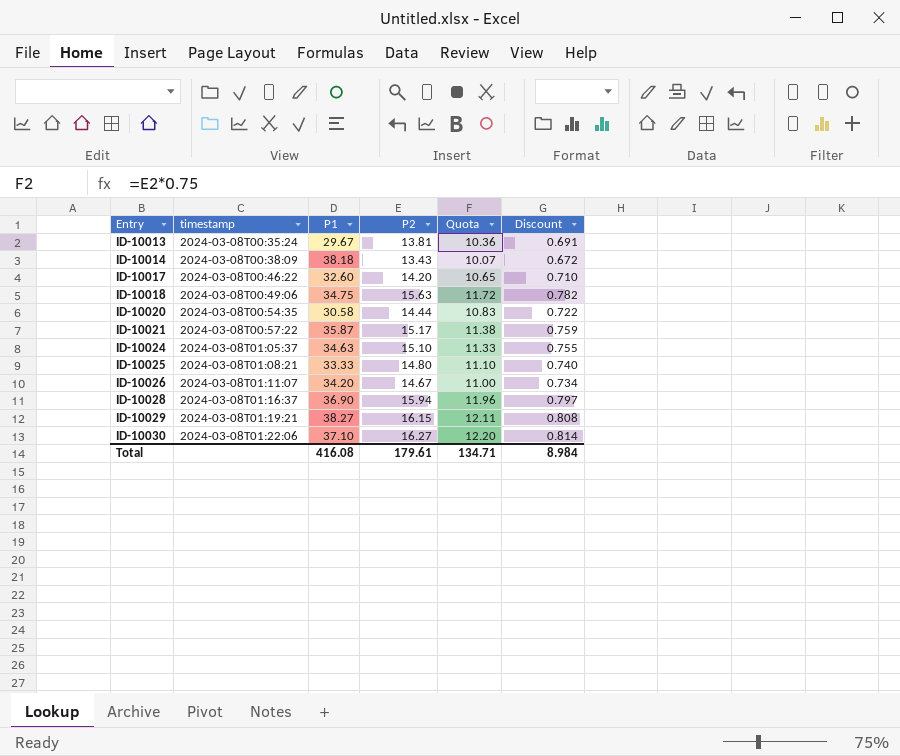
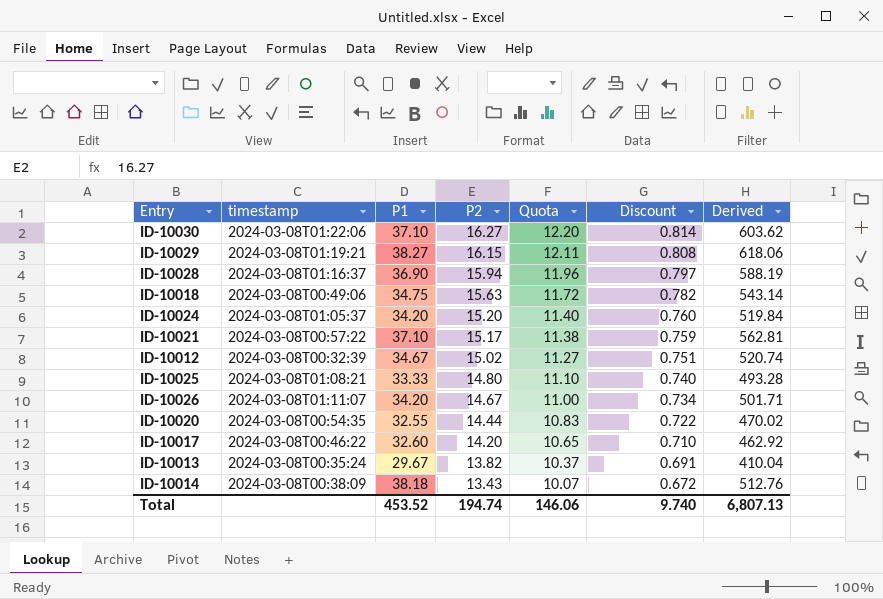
row order: Entry ascending -> P2 descending
column Derived | formula: none -> [P1] * [P2]
ID-10024 | P1: 34.63 -> 34.20
ID-10024 | P2: 15.10 -> 15.20
ID-10024 | Quota: 11.33 -> 11.40
ID-10024 | Discount: 0.755 -> 0.760
ID-10021 | P1: 35.87 -> 37.10
row ID-10012: none -> 2024-03-08T00:32:39 | 34.67 | 15.02 | 11.27 | 0.751 | 520.74
ID-10020 | P1: 30.58 -> 32.55
ID-10013 | P2: 13.81 -> 13.82
ID-10013 | Quota: 10.36 -> 10.37
Total | P1: 416.08 -> 453.52
Total | P2: 179.61 -> 194.74
Total | Quota: 134.71 -> 146.06
Total | Discount: 8.984 -> 9.740

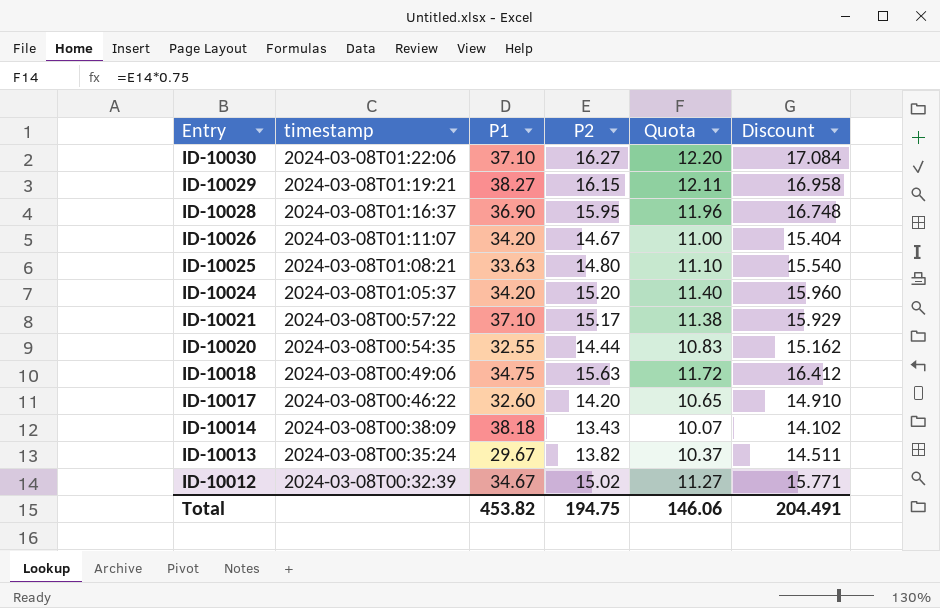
row order: P2 descending -> Entry descending
column Derived | formula: [P1] * [P2] -> none
column Discount | formula: [P2] * 0.05 -> [P2] * 1.05
ID-10028 | P2: 15.94 -> 15.95
ID-10025 | P1: 33.33 -> 33.63
Total | P1: 453.52 -> 453.82
Total | P2: 194.74 -> 194.75
Total | Discount: 9.740 -> 204.491

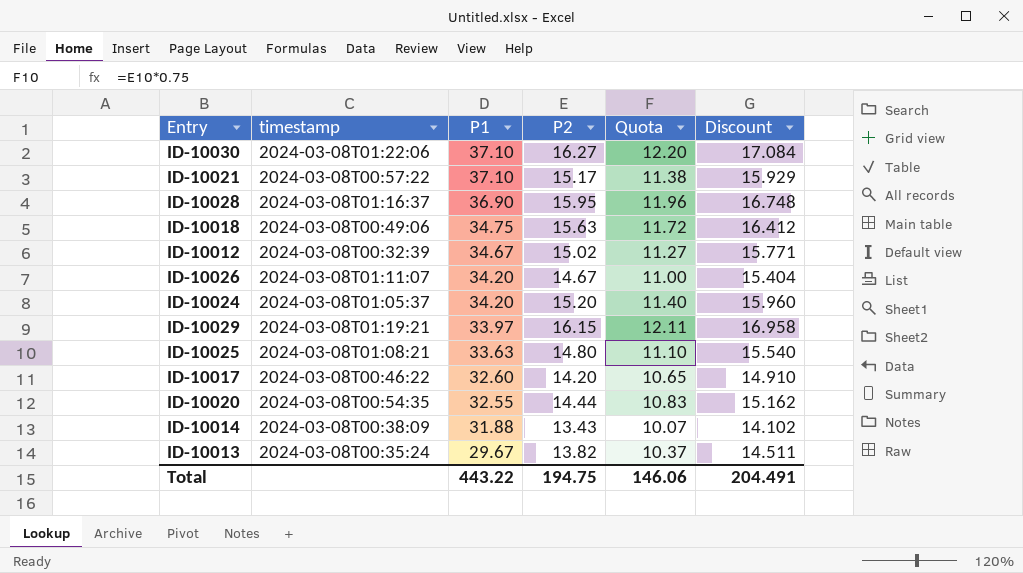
row order: Entry descending -> P1 descending
ID-10029 | P1: 38.27 -> 33.97
ID-10014 | P1: 38.18 -> 31.88
Total | P1: 453.82 -> 443.22

